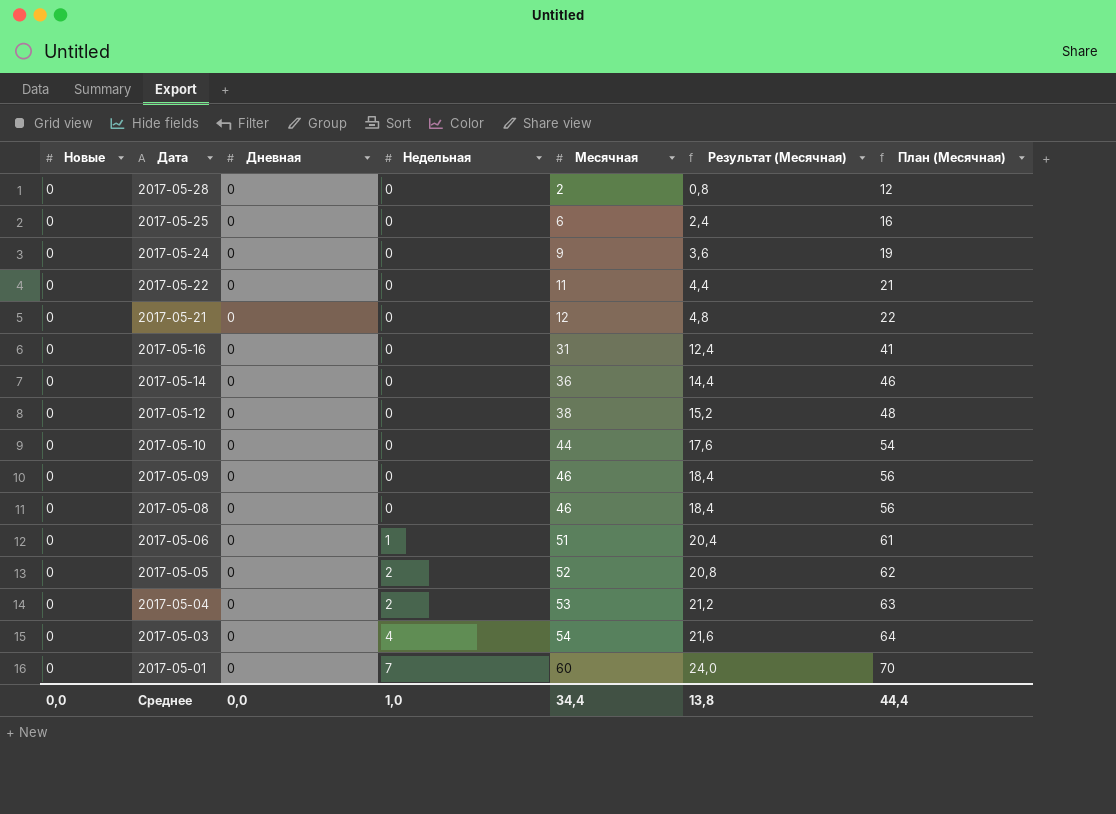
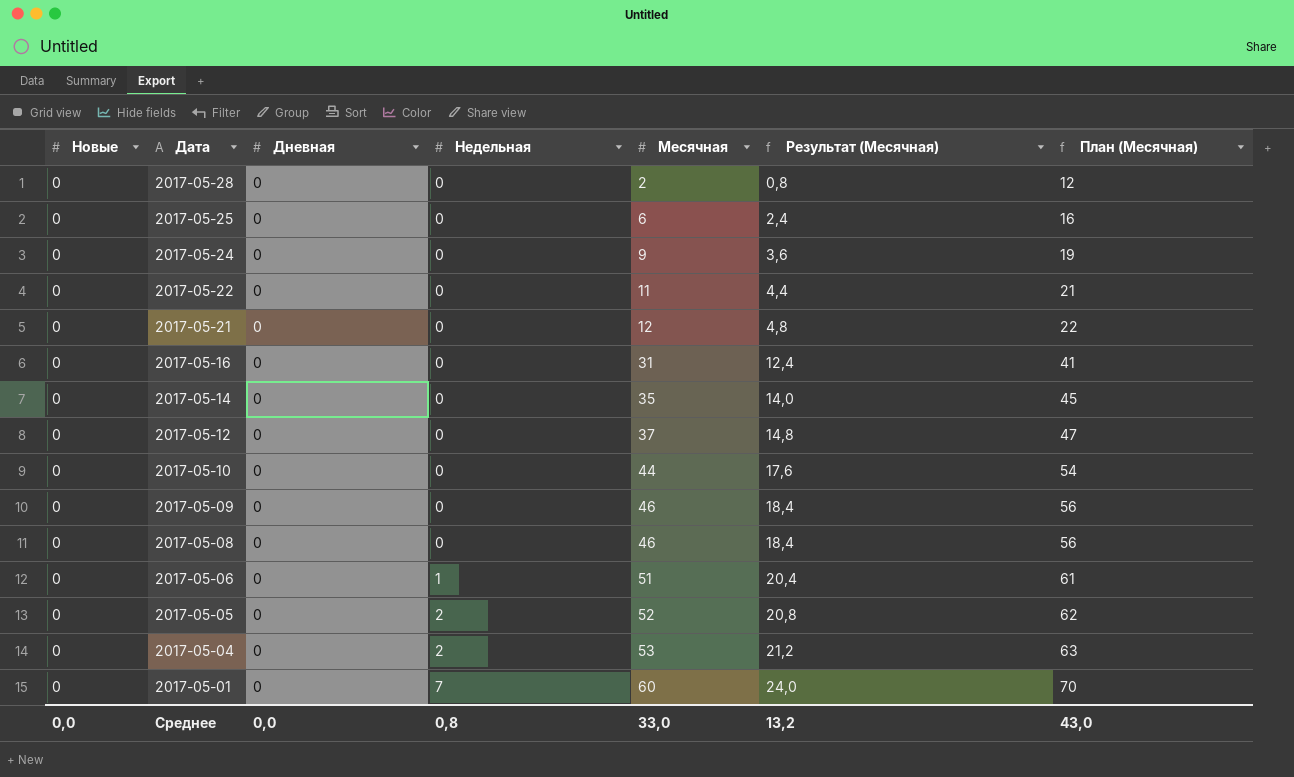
row 2017-05-03: 0 | 0 | 4 | 54 | 21,6 | 64 -> none
2017-05-14 | Месячная: 36 -> 35
2017-05-14 | Результат (Месячная): 14,4 -> 14,0
2017-05-14 | План (Месячная): 46 -> 45
2017-05-12 | Месячная: 38 -> 37
2017-05-12 | Результат (Месячная): 15,2 -> 14,8
2017-05-12 | План (Месячная): 48 -> 47
Среднее | Недельная: 1,0 -> 0,8
Среднее | Месячная: 34,4 -> 33,0
Среднее | Результат (Месячная): 13,8 -> 13,2
Среднее | План (Месячная): 44,4 -> 43,0

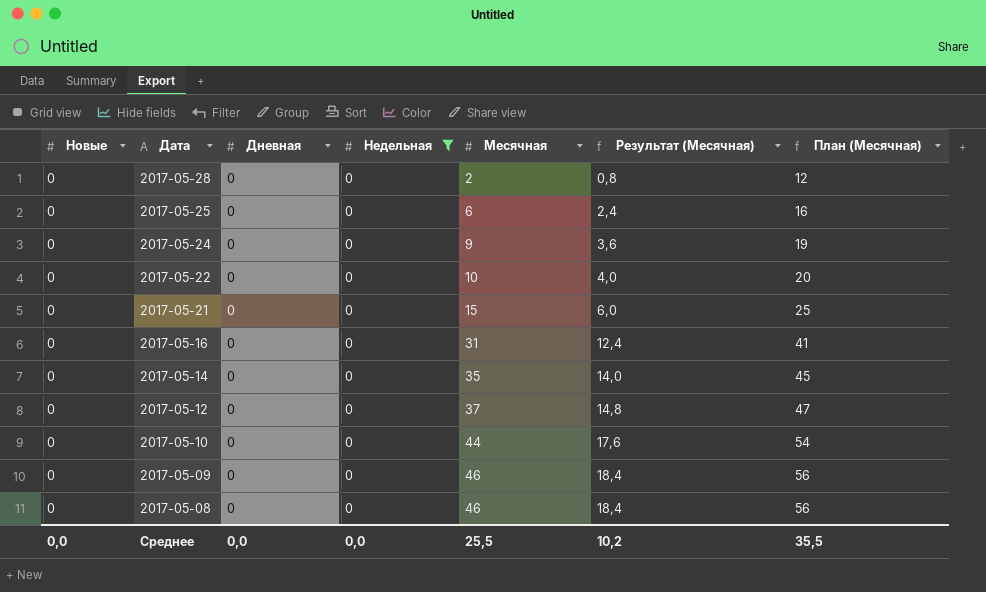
filter: none -> Недельная = 0
2017-05-22 | Месячная: 11 -> 10
2017-05-22 | Результат (Месячная): 4,4 -> 4,0
2017-05-22 | План (Месячная): 21 -> 20
2017-05-21 | Месячная: 12 -> 15
2017-05-21 | Результат (Месячная): 4,8 -> 6,0
2017-05-21 | План (Месячная): 22 -> 25
Среднее | Недельная: 0,8 -> 0,0
Среднее | Месячная: 33,0 -> 25,5
Среднее | Результат (Месячная): 13,2 -> 10,2
Среднее | План (Месячная): 43,0 -> 35,5

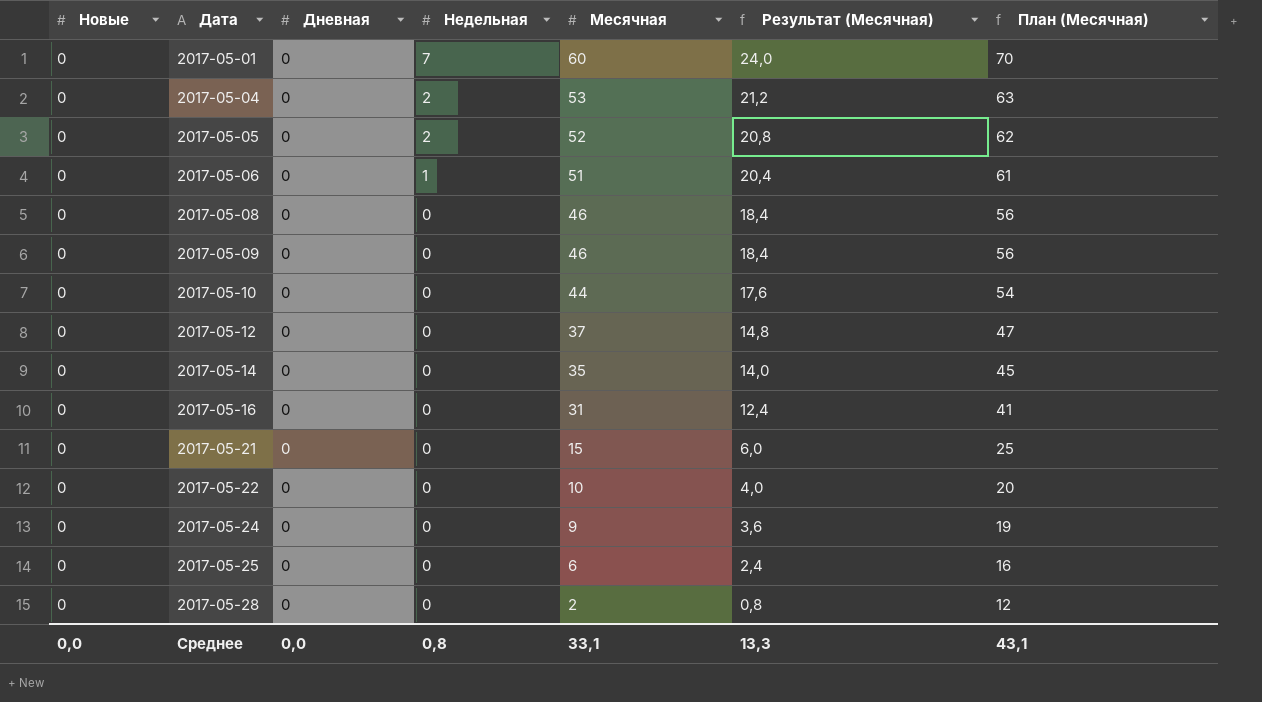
filter: Недельная = 0 -> none
row order: Дата descending -> Дата ascending
Среднее | Недельная: 0,0 -> 0,8
Среднее | Месячная: 25,5 -> 33,1
Среднее | Результат (Месячная): 10,2 -> 13,3
Среднее | План (Месячная): 35,5 -> 43,1

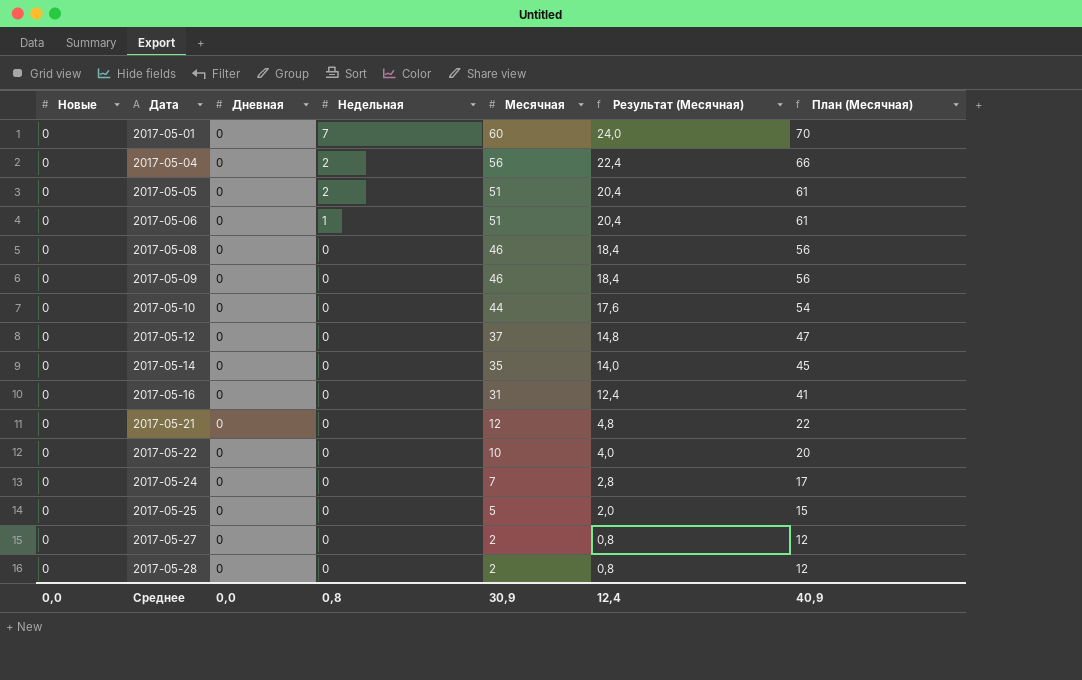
2017-05-04 | Месячная: 53 -> 56
2017-05-04 | Результат (Месячная): 21,2 -> 22,4
2017-05-04 | План (Месячная): 63 -> 66
2017-05-05 | Месячная: 52 -> 51
2017-05-05 | Результат (Месячная): 20,8 -> 20,4
2017-05-05 | План (Месячная): 62 -> 61
2017-05-21 | Месячная: 15 -> 12
2017-05-21 | Результат (Месячная): 6,0 -> 4,8
2017-05-21 | План (Месячная): 25 -> 22
2017-05-24 | Месячная: 9 -> 7
2017-05-24 | Результат (Месячная): 3,6 -> 2,8
2017-05-24 | План (Месячная): 19 -> 17
2017-05-25 | Месячная: 6 -> 5
2017-05-25 | Результат (Месячная): 2,4 -> 2,0
2017-05-25 | План (Месячная): 16 -> 15
row 2017-05-27: none -> 0 | 0 | 0 | 2 | 0,8 | 12
Среднее | Месячная: 33,1 -> 30,9
Среднее | Результат (Месячная): 13,3 -> 12,4
Среднее | План (Месячная): 43,1 -> 40,9

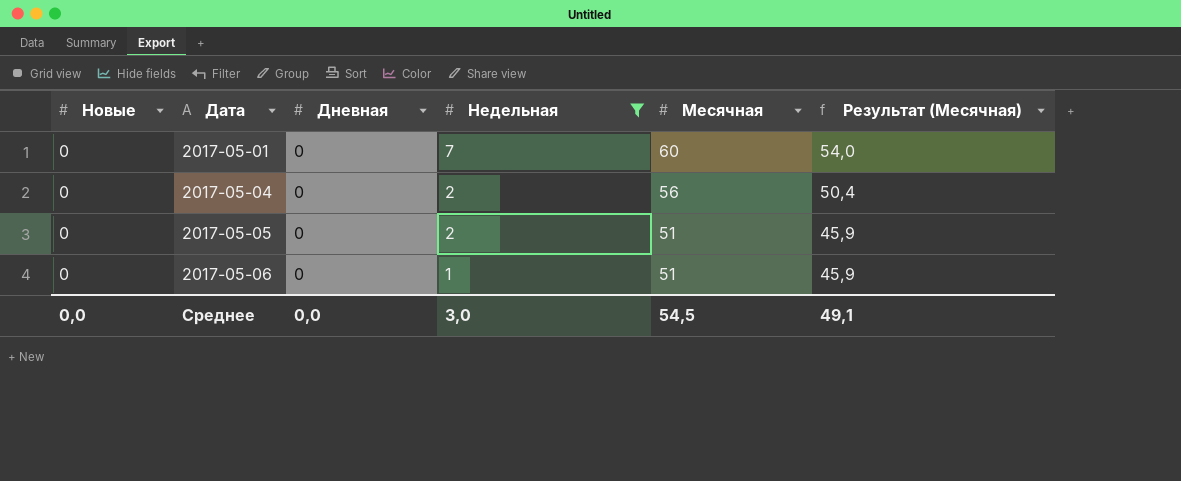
filter: none -> Недельная != 0
column План (Месячная) | formula: [Месячная] + 10 -> none
column Результат (Месячная) | formula: [Месячная] * 0,4 -> [Месячная] * 0,9
Среднее | Недельная: 0,8 -> 3,0
Среднее | Месячная: 30,9 -> 54,5
Среднее | Результат (Месячная): 12,4 -> 49,1

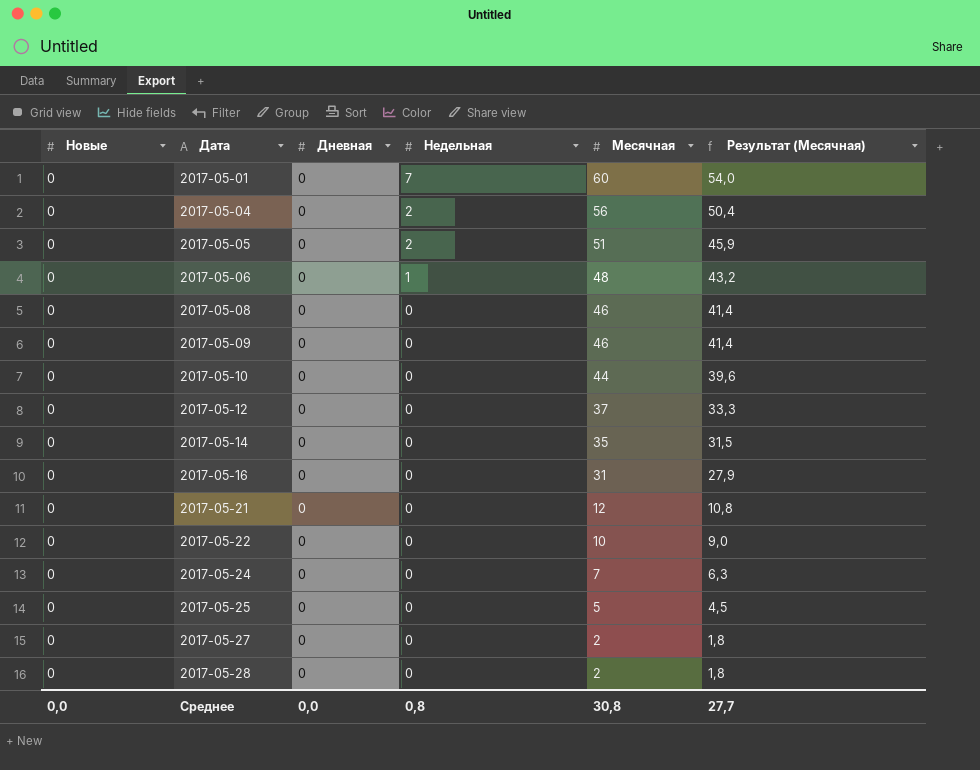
filter: Недельная != 0 -> none
2017-05-06 | Месячная: 51 -> 48
2017-05-06 | Результат (Месячная): 45,9 -> 43,2
Среднее | Недельная: 3,0 -> 0,8
Среднее | Месячная: 54,5 -> 30,8
Среднее | Результат (Месячная): 49,1 -> 27,7

